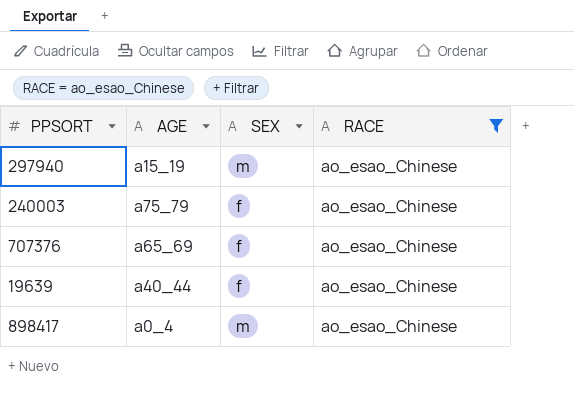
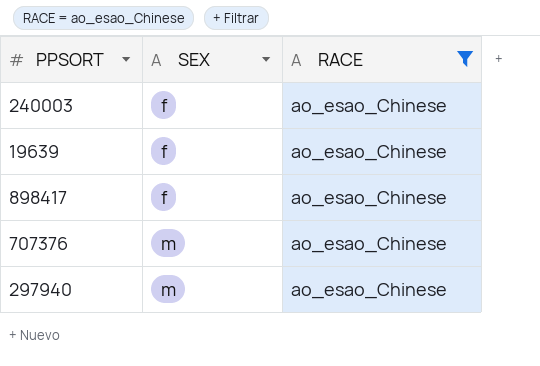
row order: none -> SEX ascending
column AGE | position: 2 -> none
898417 | SEX: m -> f
707376 | SEX: f -> m

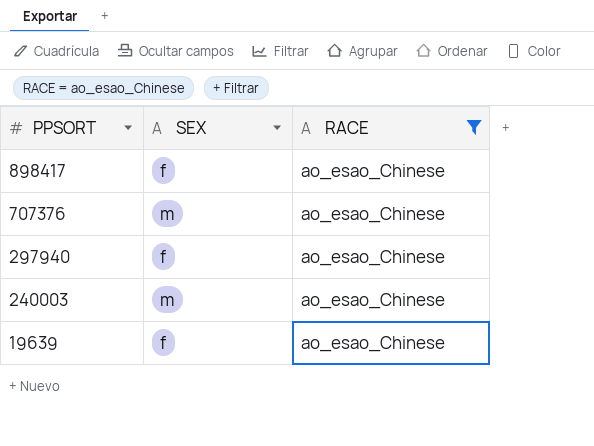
row order: SEX ascending -> PPSORT descending
297940 | SEX: m -> f
240003 | SEX: f -> m

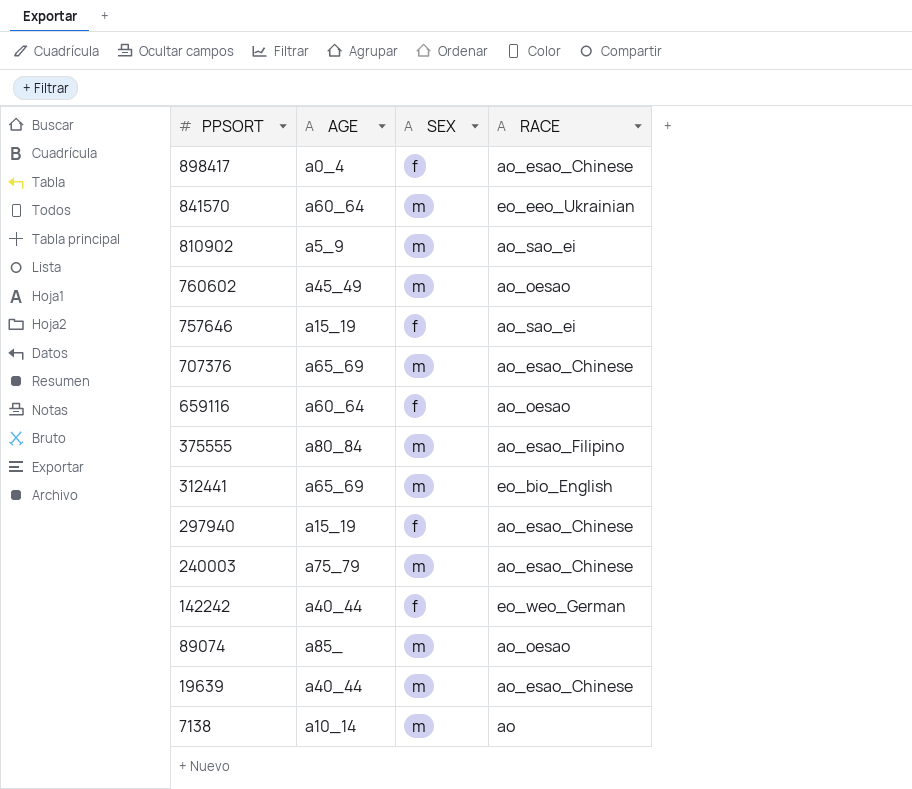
filter: RACE = ao_esao_Chinese -> none
column AGE | position: none -> 2
19639 | SEX: f -> m

